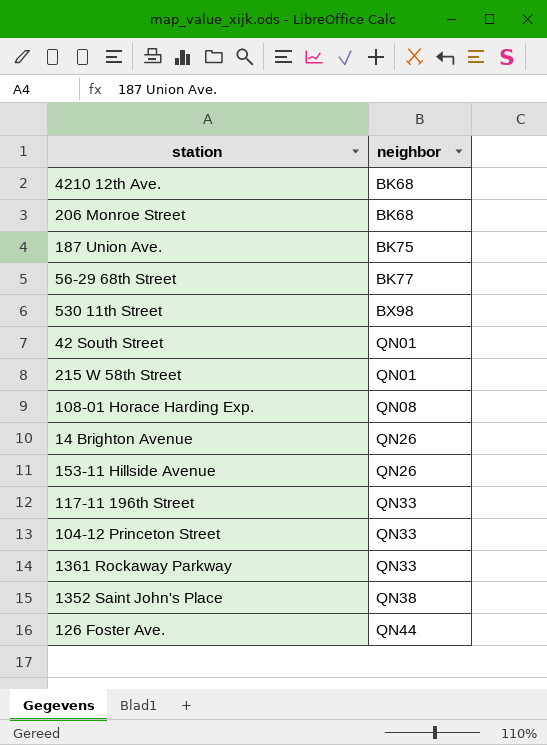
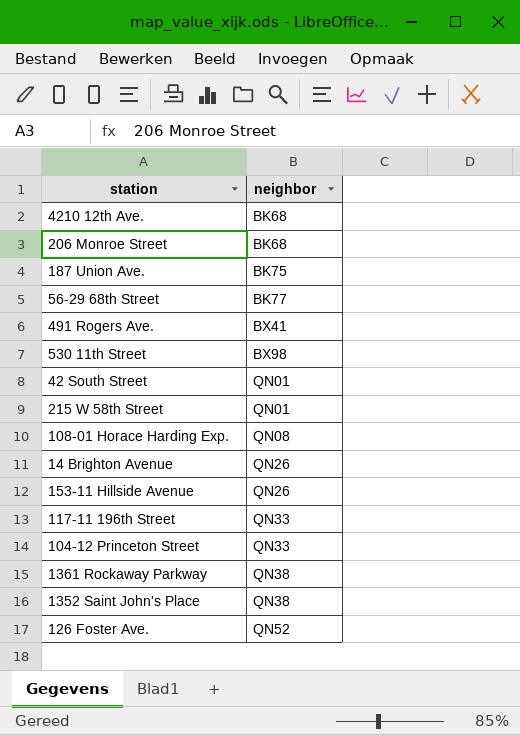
row 491 Rogers Ave.: none -> BX41
1361 Rockaway Parkway | neighbor: QN33 -> QN38
126 Foster Ave. | neighbor: QN44 -> QN52

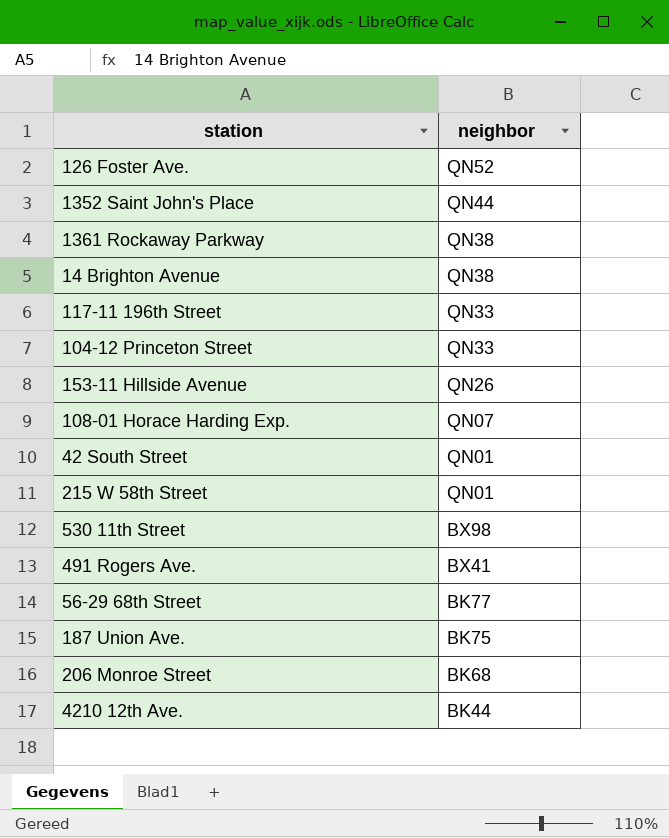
row order: neighbor ascending -> neighbor descending
1352 Saint John's Place | neighbor: QN38 -> QN44
14 Brighton Avenue | neighbor: QN26 -> QN38
108-01 Horace Harding Exp. | neighbor: QN08 -> QN07
4210 12th Ave. | neighbor: BK68 -> BK44

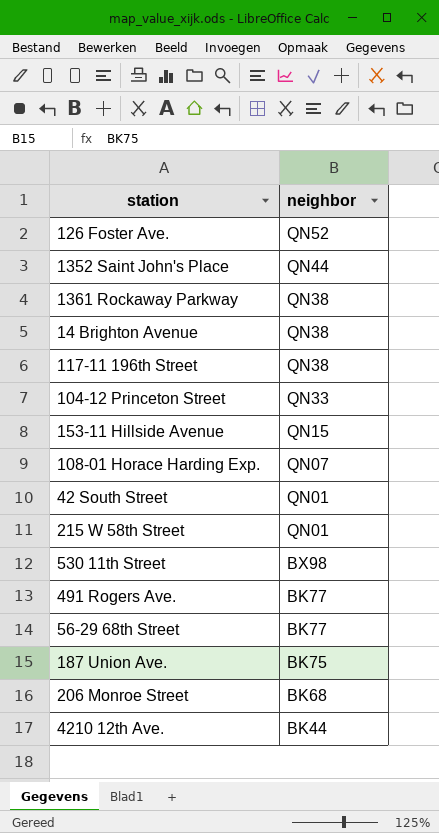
117-11 196th Street | neighbor: QN33 -> QN38
153-11 Hillside Avenue | neighbor: QN26 -> QN15
491 Rogers Ave. | neighbor: BX41 -> BK77

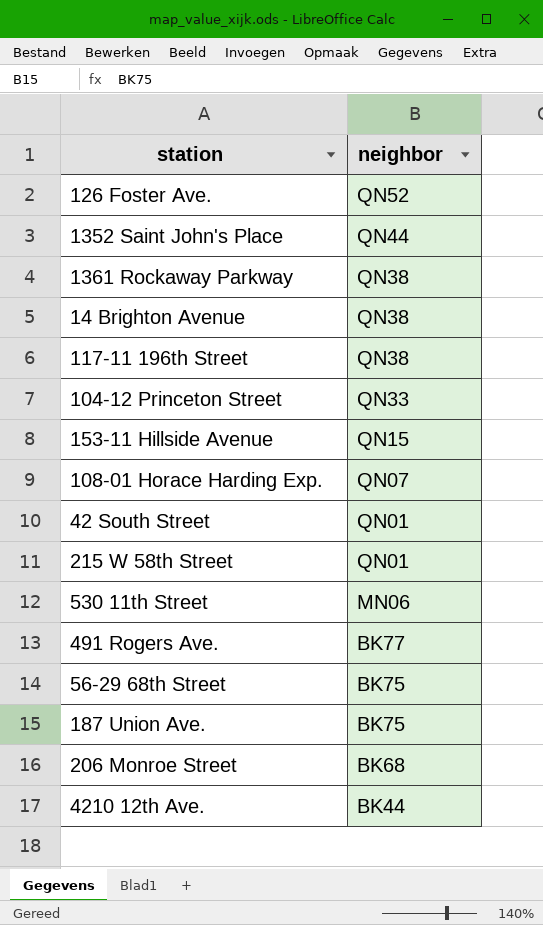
530 11th Street | neighbor: BX98 -> MN06
56-29 68th Street | neighbor: BK77 -> BK75

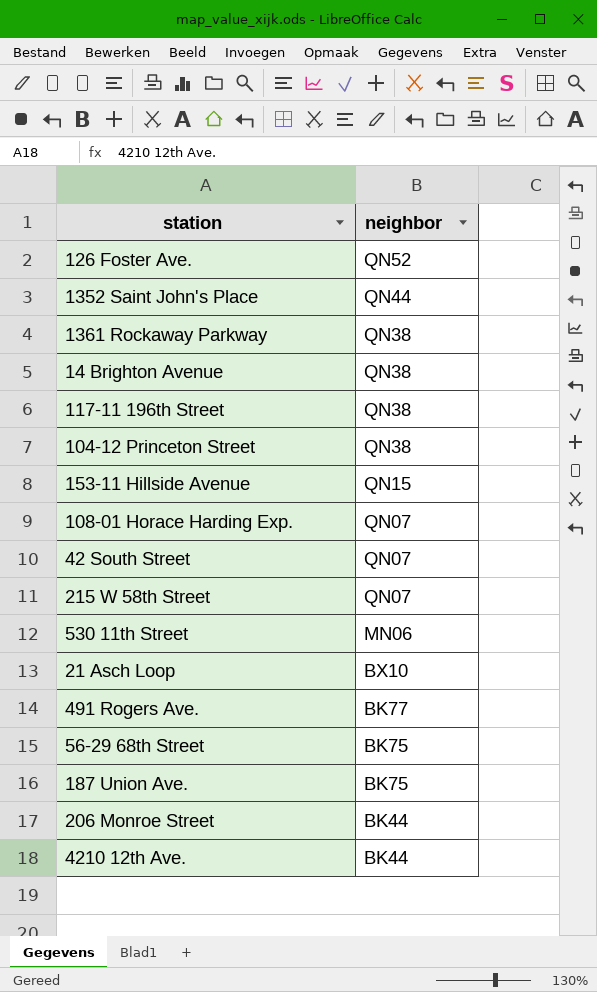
104-12 Princeton Street | neighbor: QN33 -> QN38
42 South Street | neighbor: QN01 -> QN07
215 W 58th Street | neighbor: QN01 -> QN07
row 21 Asch Loop: none -> BX10
206 Monroe Street | neighbor: BK68 -> BK44

